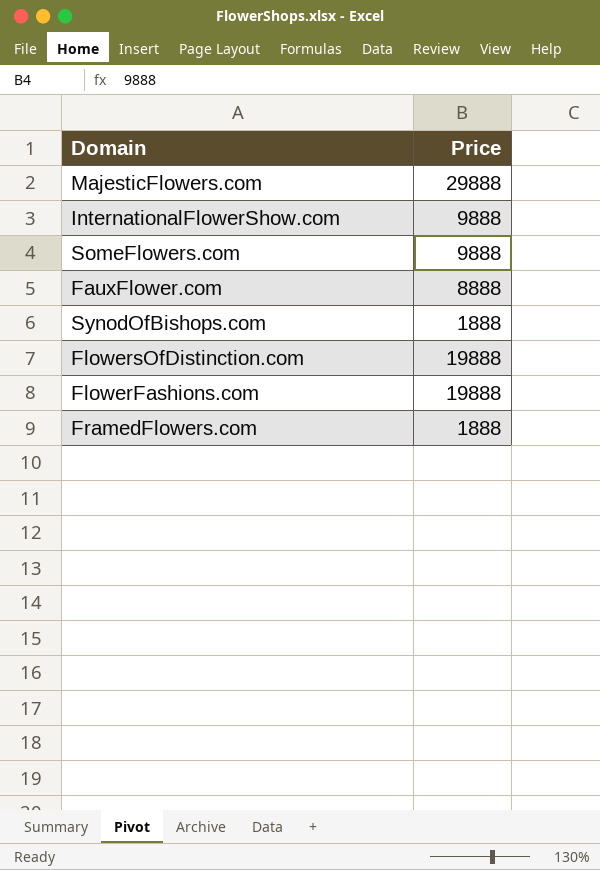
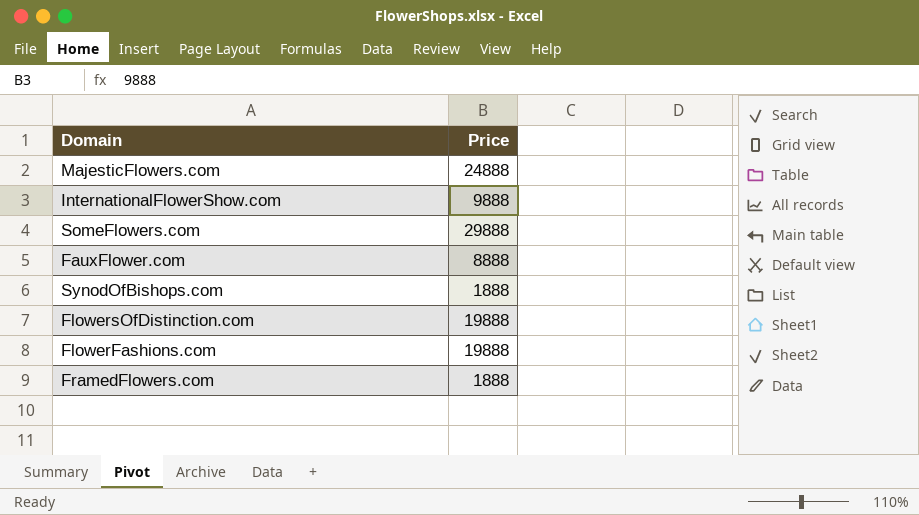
MajesticFlowers.com | Price: 29888 -> 24888
SomeFlowers.com | Price: 9888 -> 29888

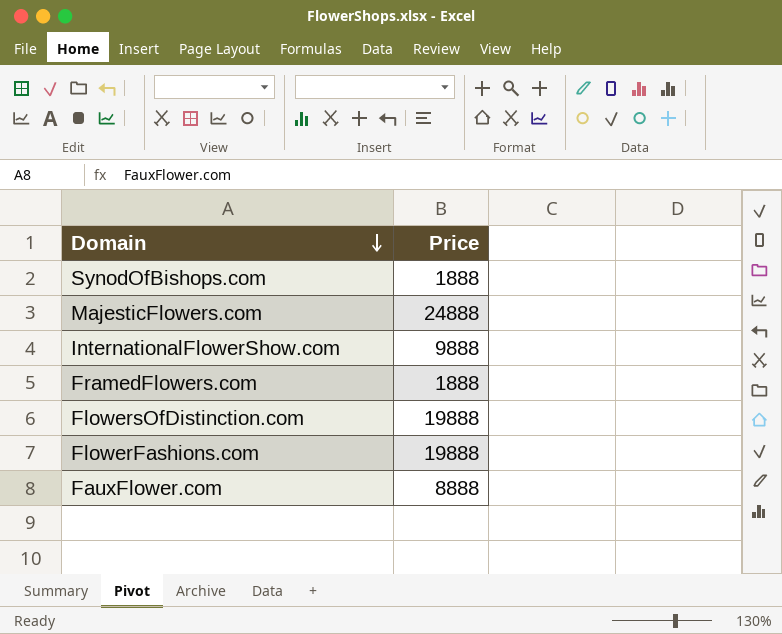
row order: none -> Domain descending
row SomeFlowers.com: 29888 -> none

